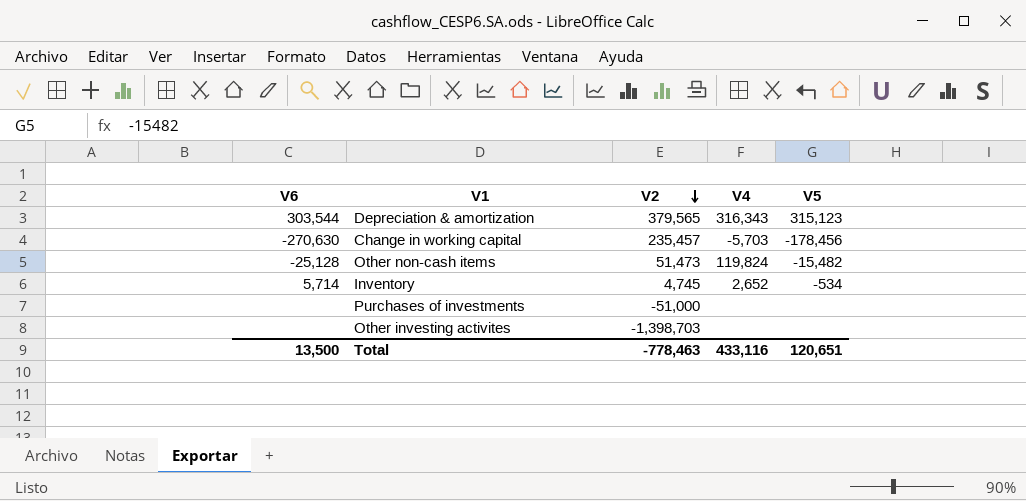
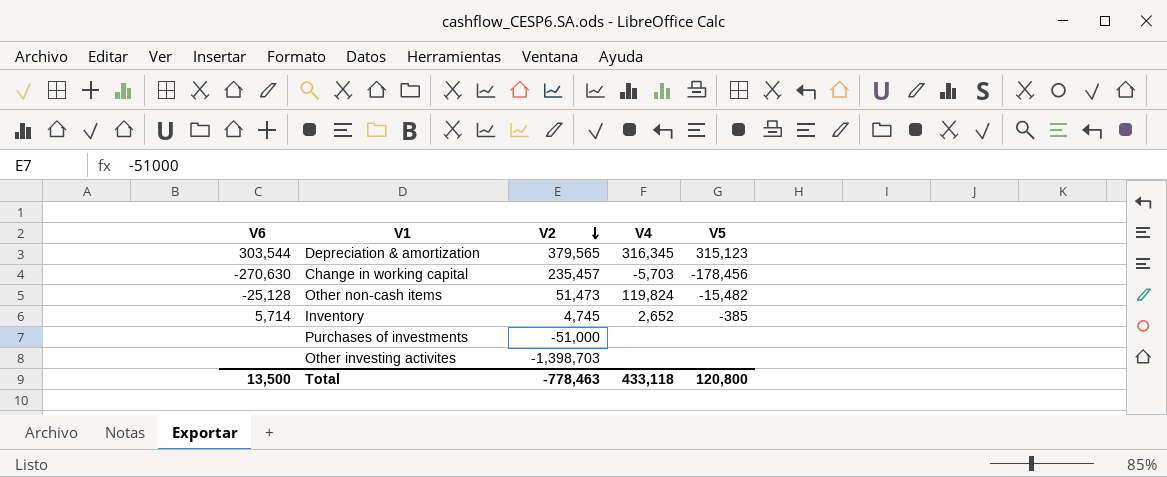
Depreciation & amortization | V4: 316,343 -> 316,345
Inventory | V5: -534 -> -385
Total | V4: 433,116 -> 433,118
Total | V5: 120,651 -> 120,800

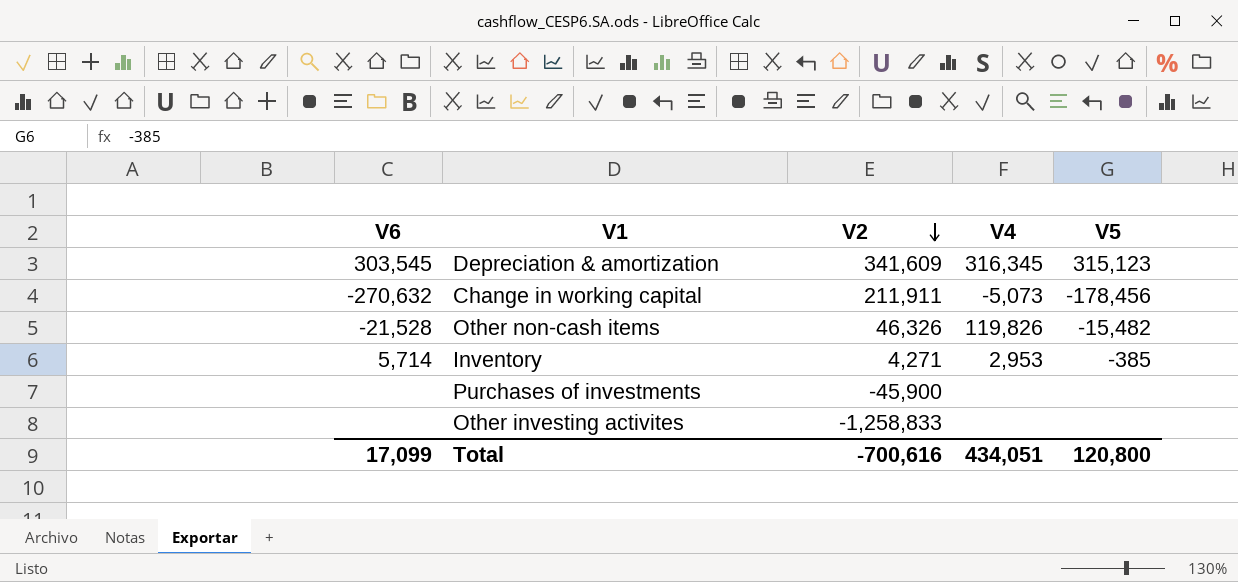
Depreciation & amortization | V6: 303,544 -> 303,545
Depreciation & amortization | V2: 379,565 -> 341,609
Change in working capital | V6: -270,630 -> -270,632
Change in working capital | V2: 235,457 -> 211,911
Change in working capital | V4: -5,703 -> -5,073
Other non-cash items | V6: -25,128 -> -21,528
Other non-cash items | V2: 51,473 -> 46,326
Other non-cash items | V4: 119,824 -> 119,826
Inventory | V2: 4,745 -> 4,271
Inventory | V4: 2,652 -> 2,953
Purchases of investments | V2: -51,000 -> -45,900
Other investing activites | V2: -1,398,703 -> -1,258,833
Total | V6: 13,500 -> 17,099
Total | V2: -778,463 -> -700,616
Total | V4: 433,118 -> 434,051

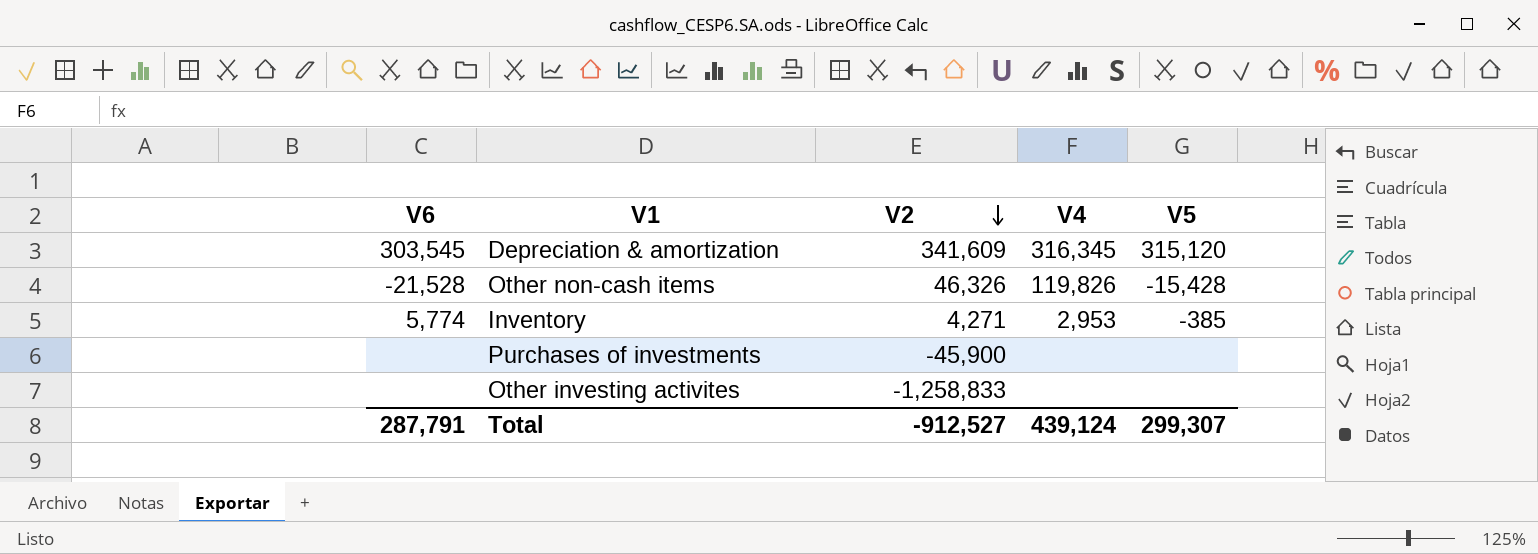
row Change in working capital: -270,632 | 211,911 | -5,073 | -178,456 -> none
Depreciation & amortization | V5: 315,123 -> 315,120
Other non-cash items | V5: -15,482 -> -15,428
Inventory | V6: 5,714 -> 5,774
Total | V6: 17,099 -> 287,791
Total | V2: -700,616 -> -912,527
Total | V4: 434,051 -> 439,124
Total | V5: 120,800 -> 299,307

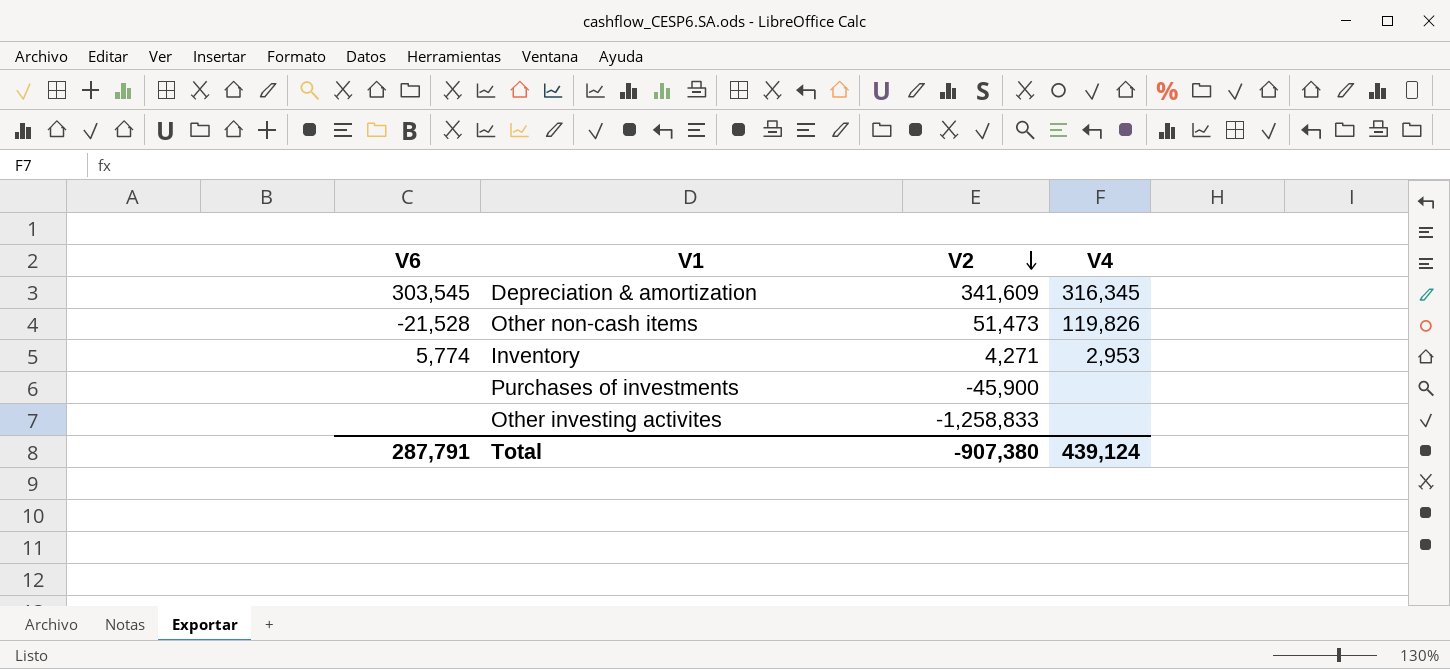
column V5 | position: 5 -> none
Other non-cash items | V2: 46,326 -> 51,473
Total | V2: -912,527 -> -907,380

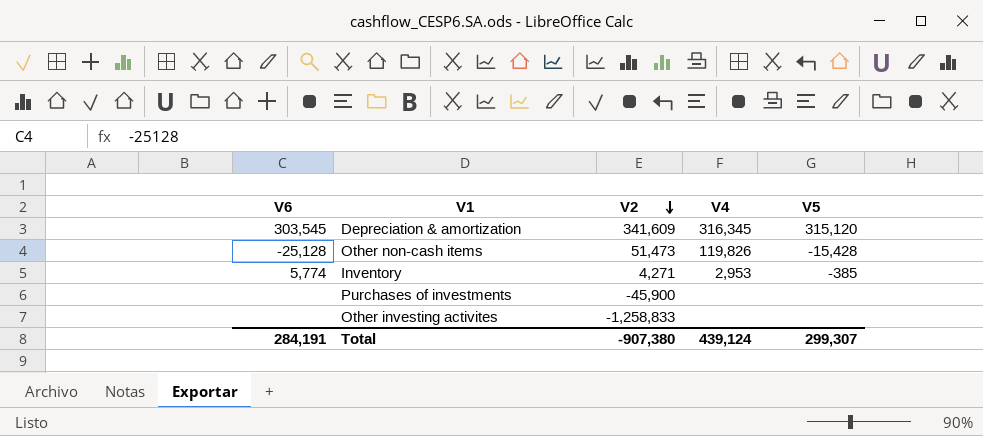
column V5 | position: none -> 5
Other non-cash items | V6: -21,528 -> -25,128
Total | V6: 287,791 -> 284,191

